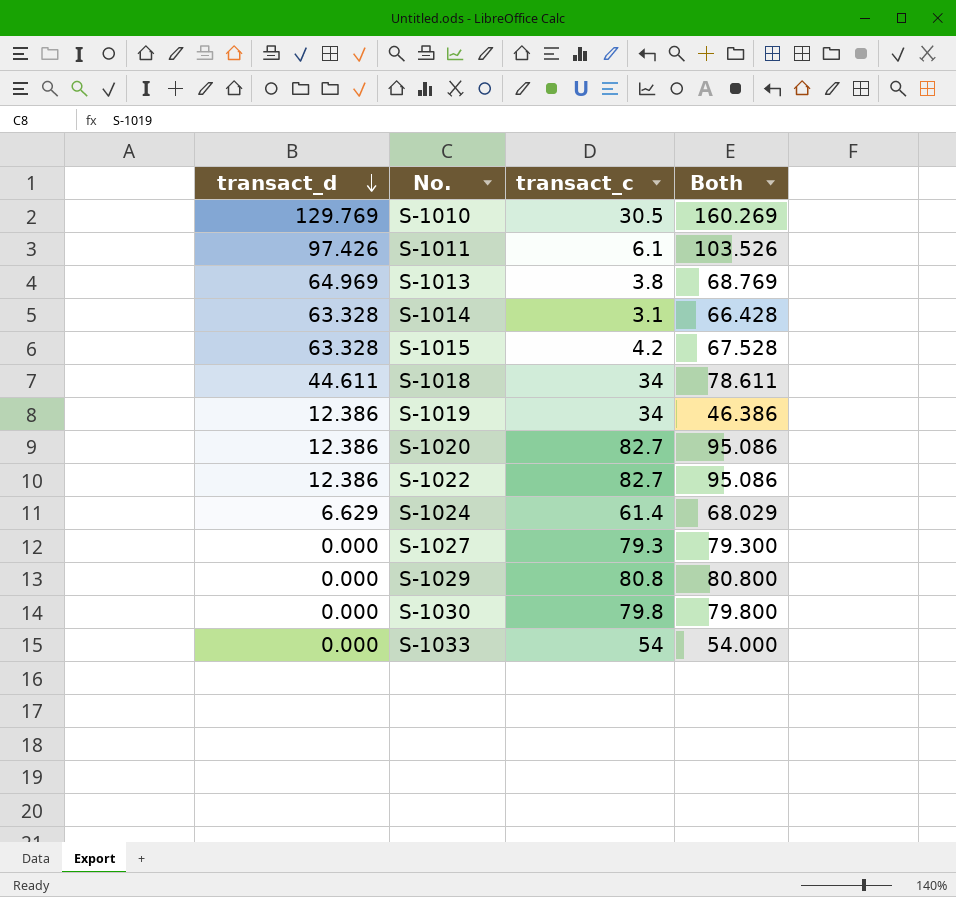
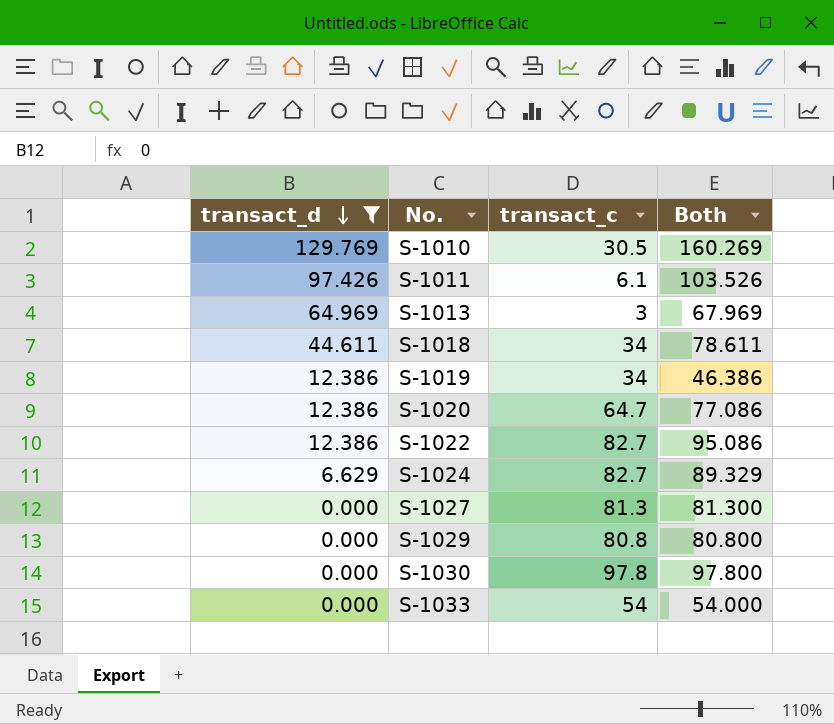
filter: none -> transact_d != 63.328
S-1013 | transact_c: 3.8 -> 3
S-1013 | Both: 68.769 -> 67.969
S-1020 | transact_c: 82.7 -> 64.7
S-1020 | Both: 95.086 -> 77.086
S-1024 | transact_c: 61.4 -> 82.7
S-1024 | Both: 68.029 -> 89.329
S-1027 | transact_c: 79.3 -> 81.3
S-1027 | Both: 79.300 -> 81.300
S-1030 | transact_c: 79.8 -> 97.8
S-1030 | Both: 79.800 -> 97.800

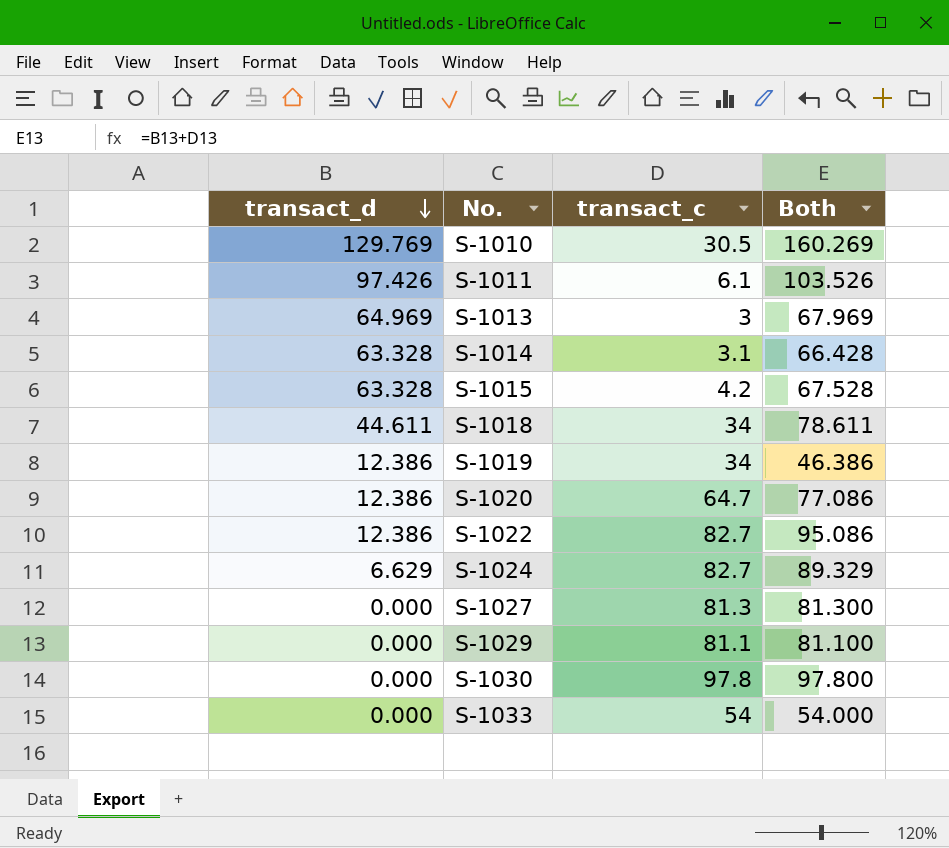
filter: transact_d != 63.328 -> none
S-1029 | transact_c: 80.8 -> 81.1
S-1029 | Both: 80.800 -> 81.100

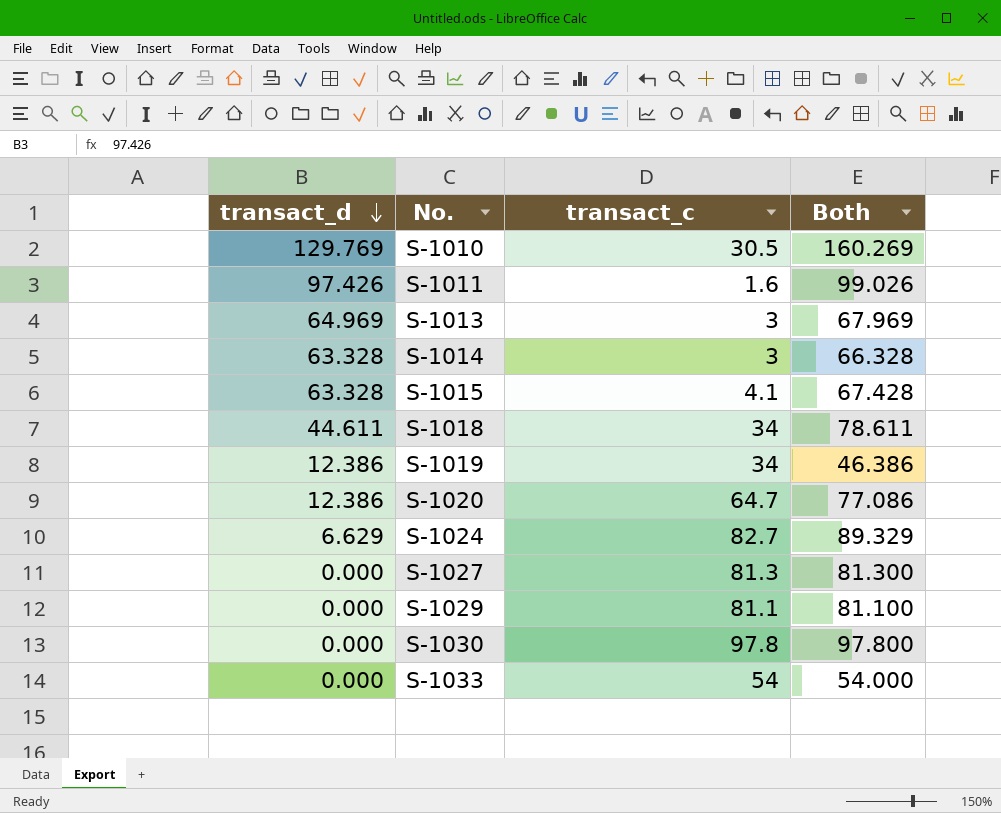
row S-1022: 12.386 | 82.7 | 95.086 -> none
S-1011 | transact_c: 6.1 -> 1.6
S-1011 | Both: 103.526 -> 99.026
S-1014 | transact_c: 3.1 -> 3
S-1014 | Both: 66.428 -> 66.328
S-1015 | transact_c: 4.2 -> 4.1
S-1015 | Both: 67.528 -> 67.428

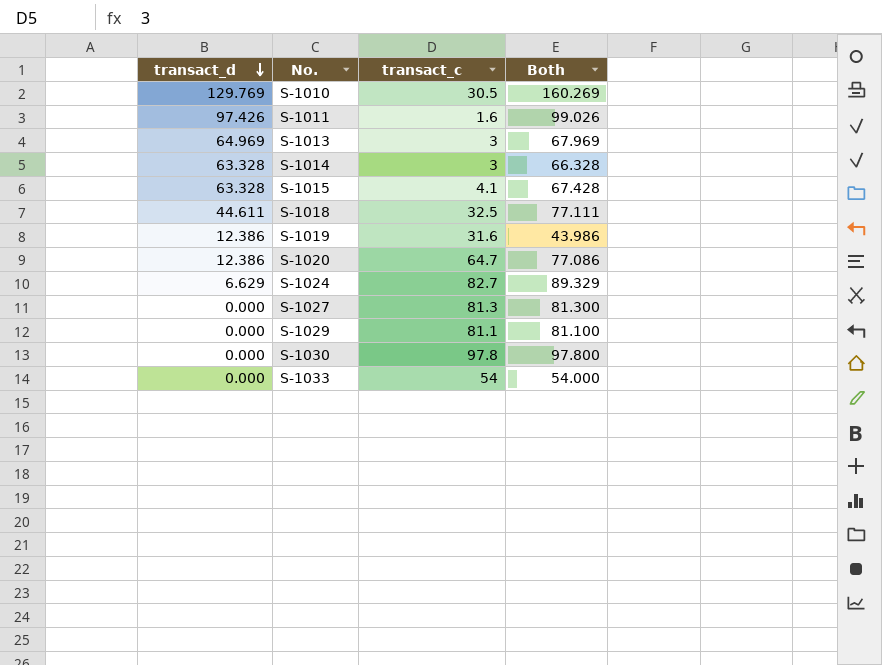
S-1018 | transact_c: 34 -> 32.5
S-1018 | Both: 78.611 -> 77.111
S-1019 | transact_c: 34 -> 31.6
S-1019 | Both: 46.386 -> 43.986

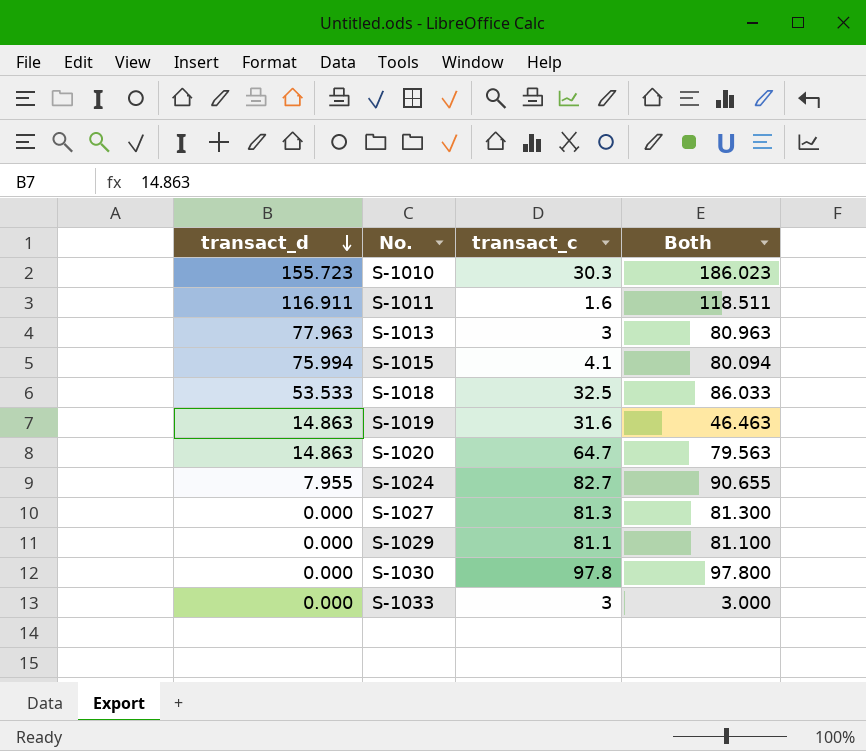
row S-1014: 63.328 | 3 | 66.328 -> none
S-1010 | transact_d: 129.769 -> 155.723
S-1010 | transact_c: 30.5 -> 30.3
S-1010 | Both: 160.269 -> 186.023
S-1011 | transact_d: 97.426 -> 116.911
S-1011 | Both: 99.026 -> 118.511
S-1013 | transact_d: 64.969 -> 77.963
S-1013 | Both: 67.969 -> 80.963
S-1015 | transact_d: 63.328 -> 75.994
S-1015 | Both: 67.428 -> 80.094
S-1018 | transact_d: 44.611 -> 53.533
S-1018 | Both: 77.111 -> 86.033
S-1019 | transact_d: 12.386 -> 14.863
S-1019 | Both: 43.986 -> 46.463
S-1020 | transact_d: 12.386 -> 14.863
S-1020 | Both: 77.086 -> 79.563
S-1024 | transact_d: 6.629 -> 7.955
S-1024 | Both: 89.329 -> 90.655
S-1033 | transact_c: 54 -> 3
S-1033 | Both: 54.000 -> 3.000

